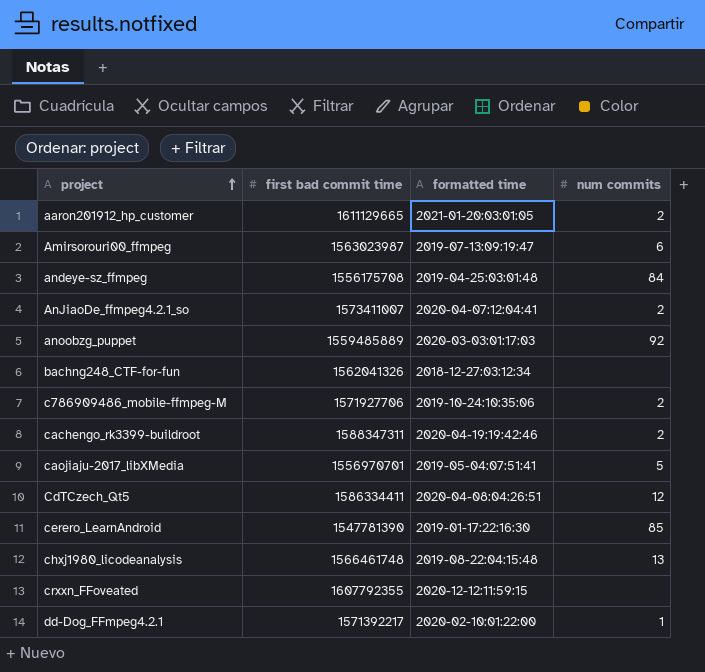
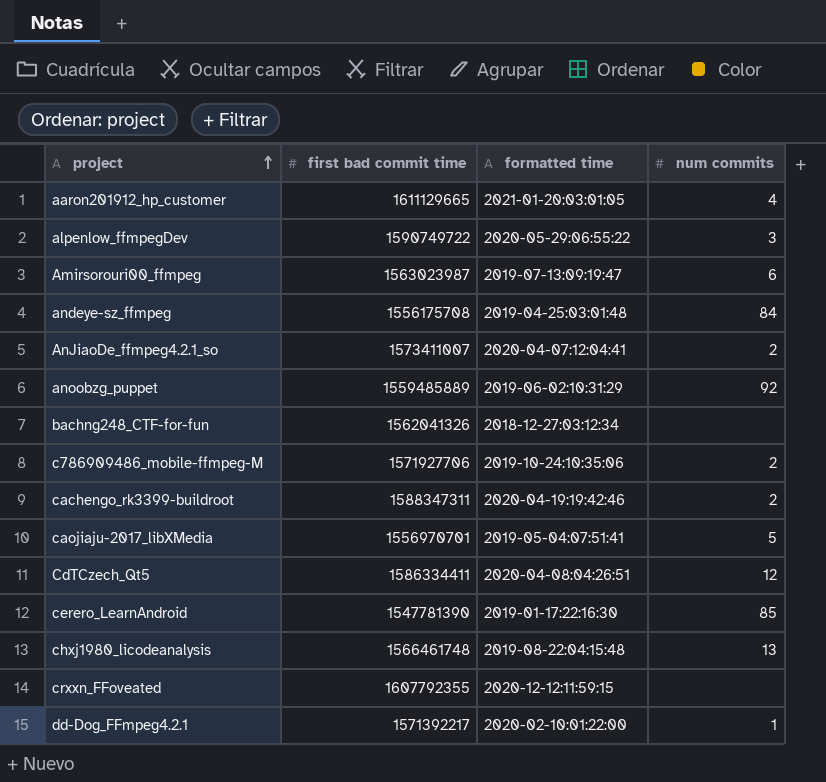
aaron201912_hp_customer | num commits: 2 -> 4
row alpenlow_ffmpegDev: none -> 1590749722 | 2020-05-29:06:55:22 | 3
anoobzg_puppet | formatted time: 2020-03-03:01:17:03 -> 2019-06-02:10:31:29

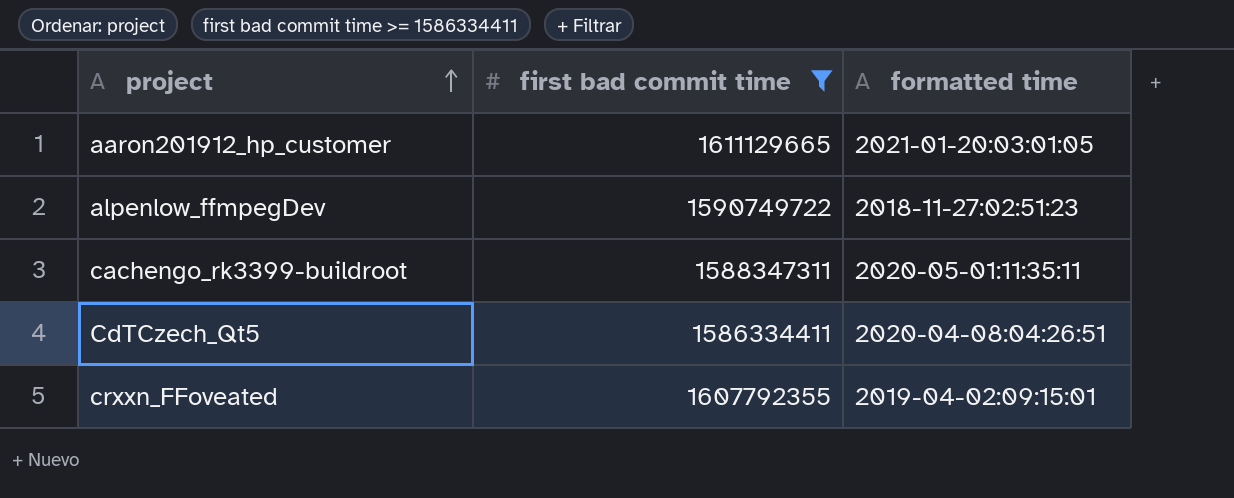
filter: none -> first bad commit time >= 1586334411
column num commits | position: 4 -> none
alpenlow_ffmpegDev | formatted time: 2020-05-29:06:55:22 -> 2018-11-27:02:51:23
cachengo_rk3399-buildroot | formatted time: 2020-04-19:19:42:46 -> 2020-05-01:11:35:11
crxxn_FFoveated | formatted time: 2020-12-12:11:59:15 -> 2019-04-02:09:15:01

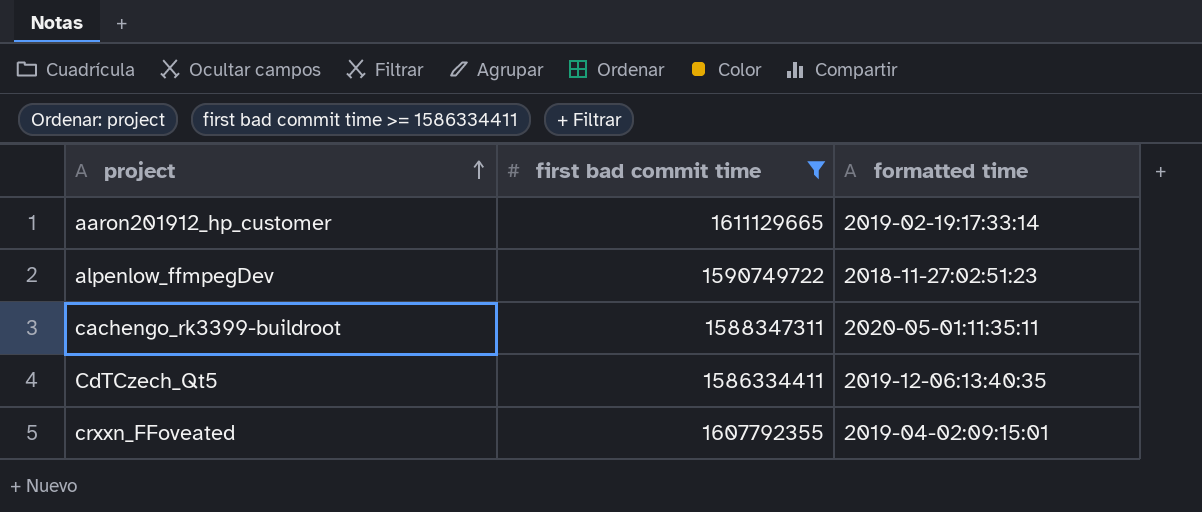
aaron201912_hp_customer | formatted time: 2021-01-20:03:01:05 -> 2019-02-19:17:33:14
CdTCzech_Qt5 | formatted time: 2020-04-08:04:26:51 -> 2019-12-06:13:40:35

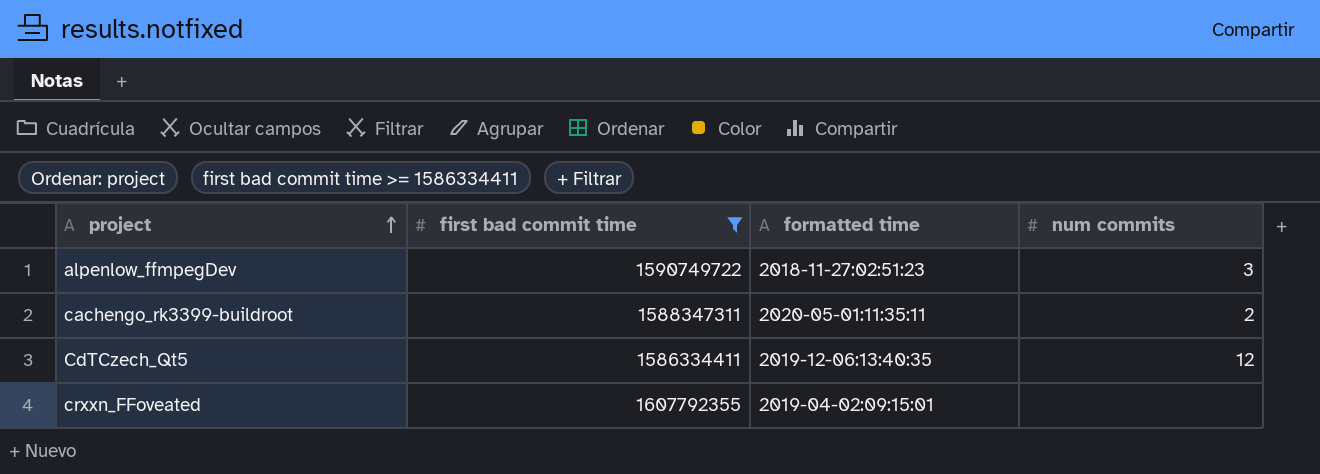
column num commits | position: none -> 4
row aaron201912_hp_customer: 1611129665 | 2019-02-19:17:33:14 -> none

